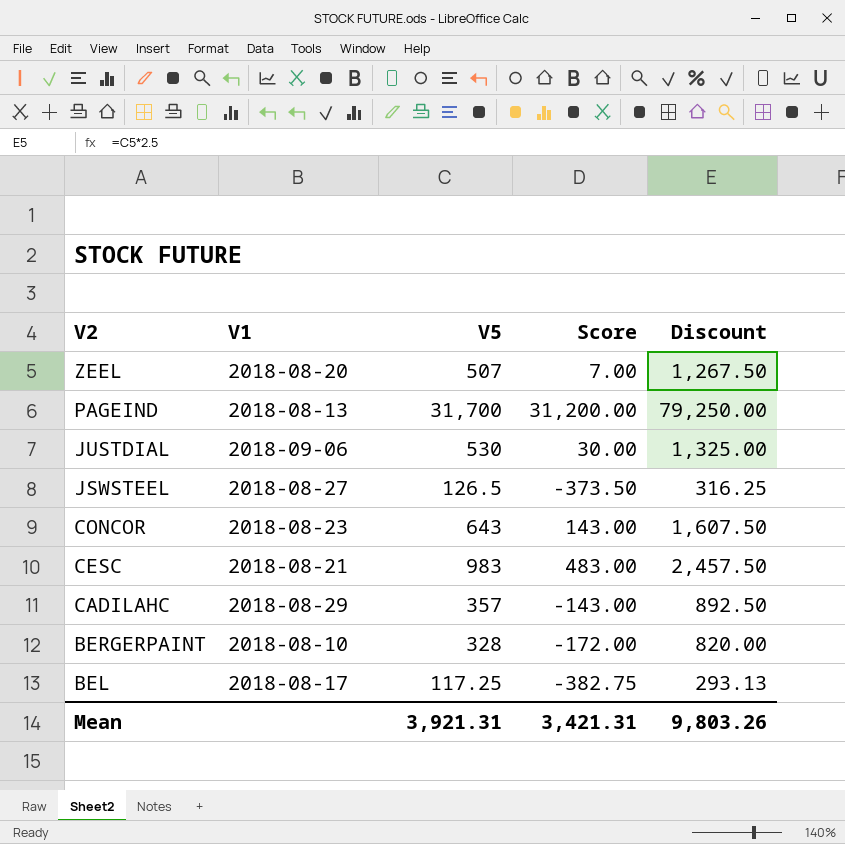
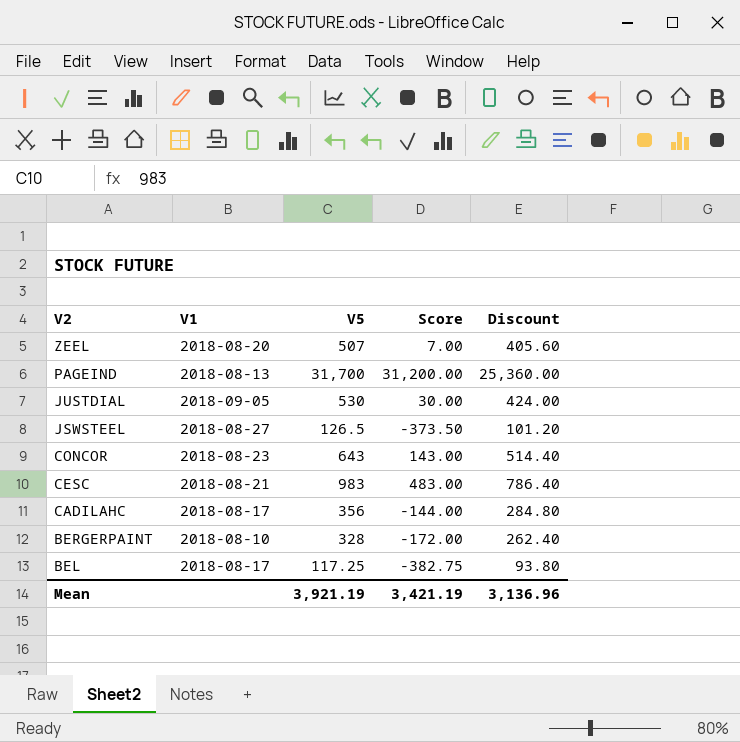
column Discount | formula: [V5] * 2.5 -> [V5] * 0.8
JUSTDIAL | V1: 2018-09-06 -> 2018-09-05
CADILAHC | V1: 2018-08-29 -> 2018-08-17
CADILAHC | V5: 357 -> 356
CADILAHC | Score: -143.00 -> -144.00
Mean | V5: 3,921.31 -> 3,921.19
Mean | Score: 3,421.31 -> 3,421.19
Mean | Discount: 9,803.26 -> 3,136.96

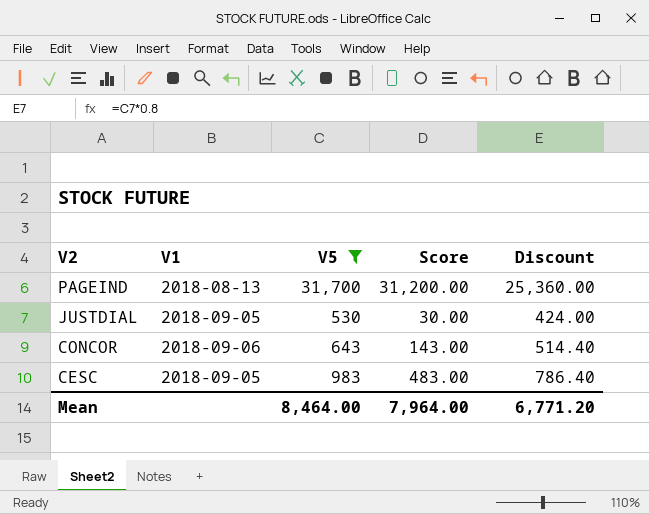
filter: none -> V5 >= 530
CONCOR | V1: 2018-08-23 -> 2018-09-06
CESC | V1: 2018-08-21 -> 2018-09-05
Mean | V5: 3,921.19 -> 8,464.00
Mean | Score: 3,421.19 -> 7,964.00
Mean | Discount: 3,136.96 -> 6,771.20

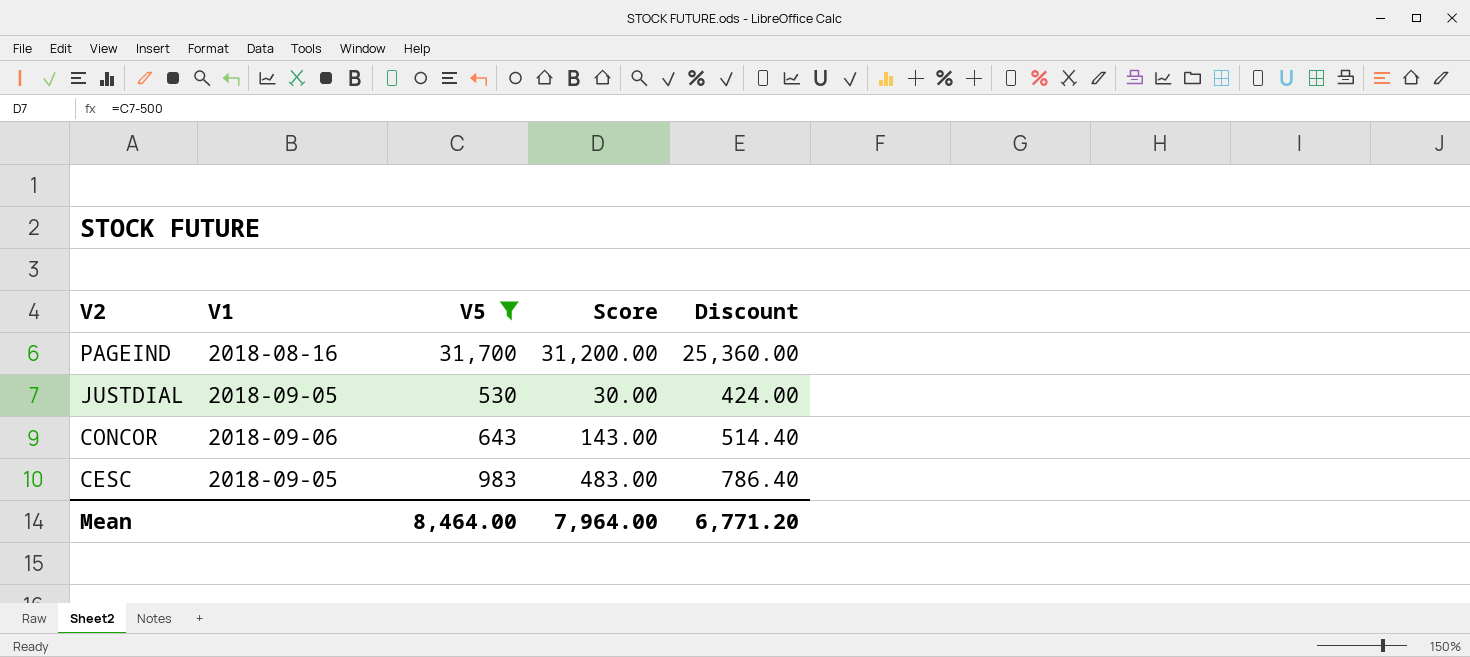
PAGEIND | V1: 2018-08-13 -> 2018-08-16

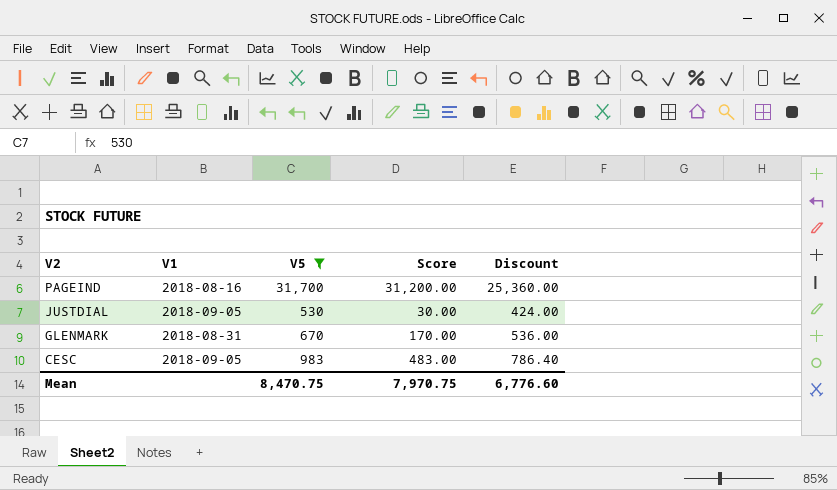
row CONCOR: 2018-09-06 | 643 | 143.00 | 514.40 -> none
row GLENMARK: none -> 2018-08-31 | 670 | 170.00 | 536.00
Mean | V5: 8,464.00 -> 8,470.75
Mean | Score: 7,964.00 -> 7,970.75
Mean | Discount: 6,771.20 -> 6,776.60

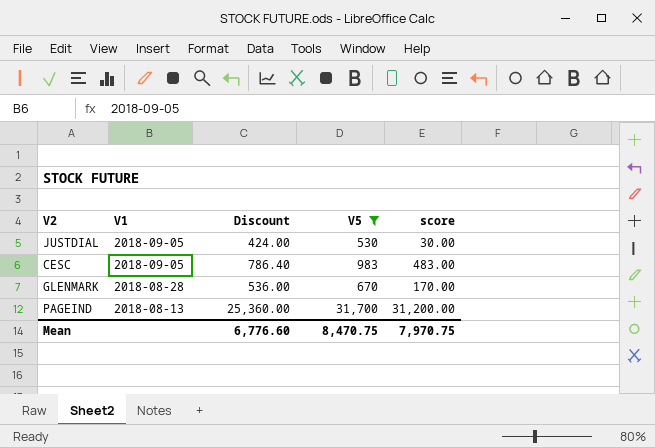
row order: V2 descending -> V1 descending
column Discount | position: 5 -> 3
column name: Score -> score
GLENMARK | V1: 2018-08-31 -> 2018-08-28
PAGEIND | V1: 2018-08-16 -> 2018-08-13

